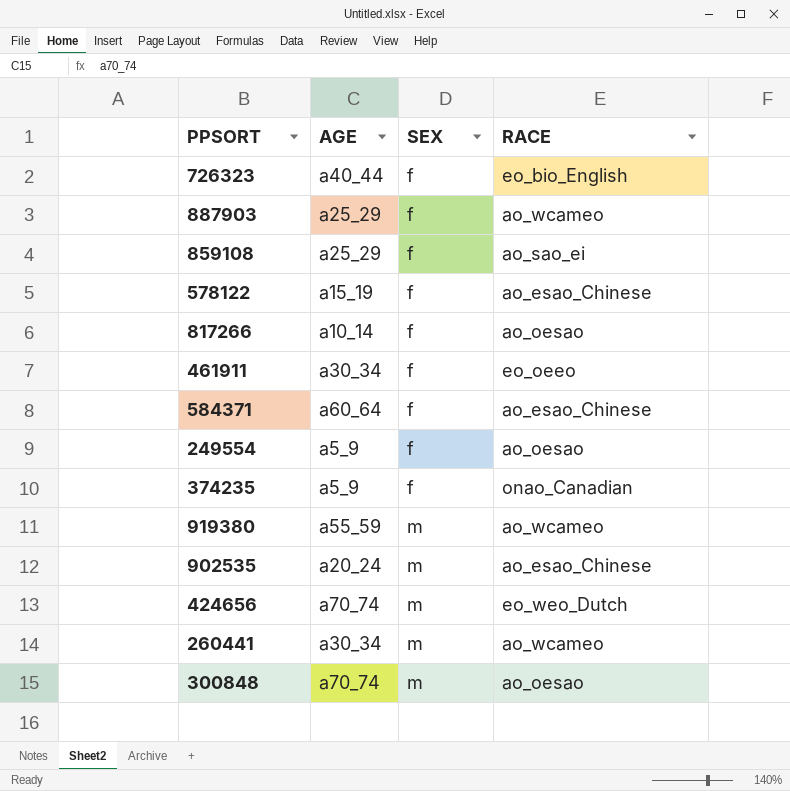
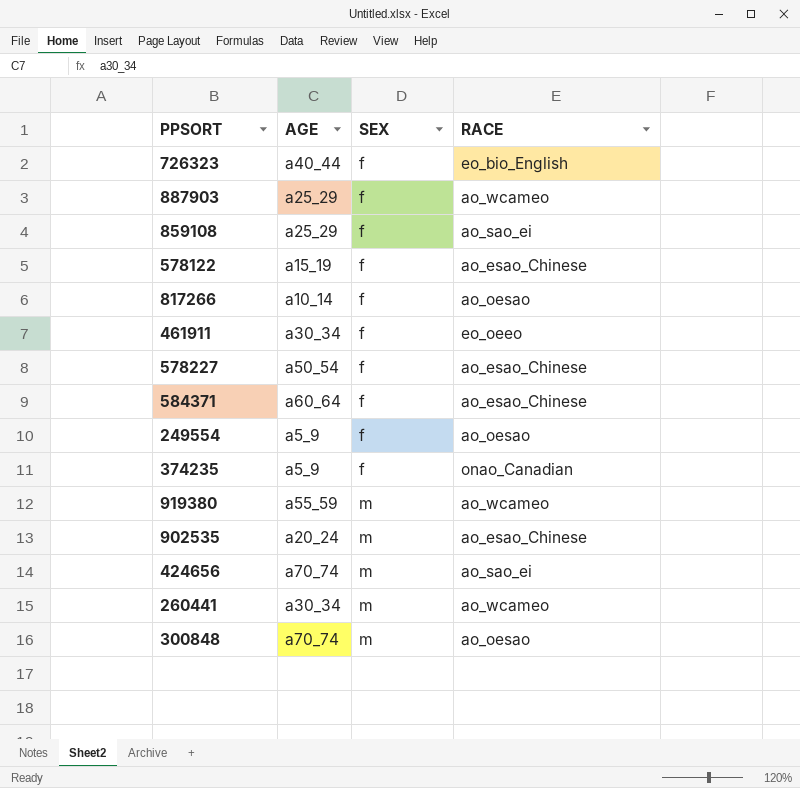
row 578227: none -> a50_54 | f | ao_esao_Chinese
424656 | RACE: eo_weo_Dutch -> ao_sao_ei

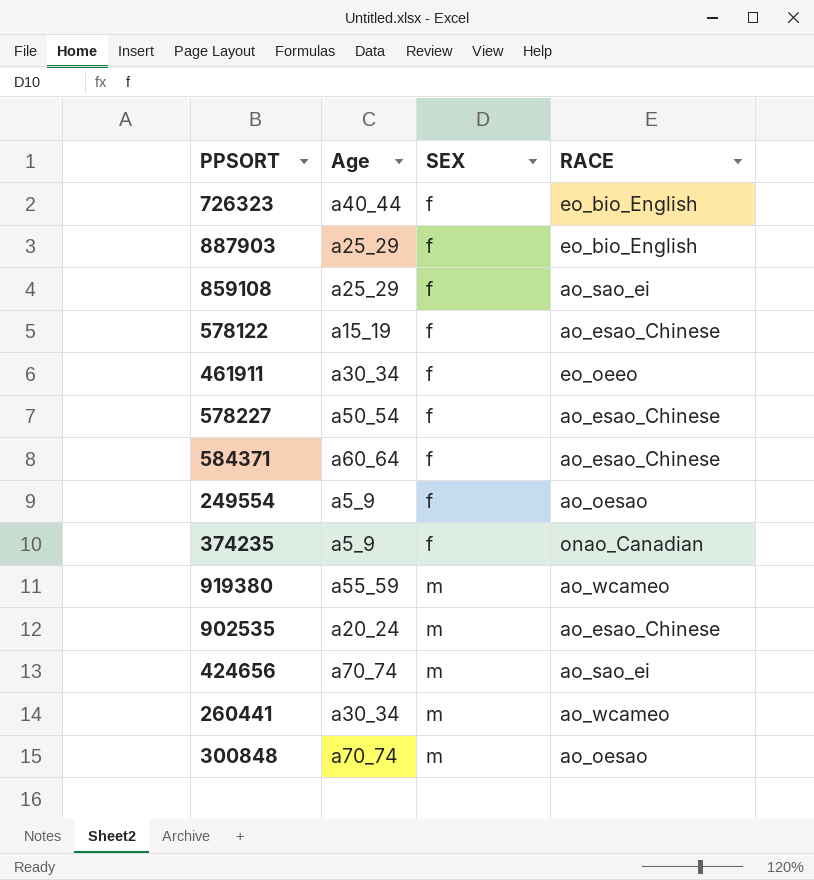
column name: AGE -> Age
row 817266: a10_14 | f | ao_oesao -> none
887903 | RACE: ao_wcameo -> eo_bio_English

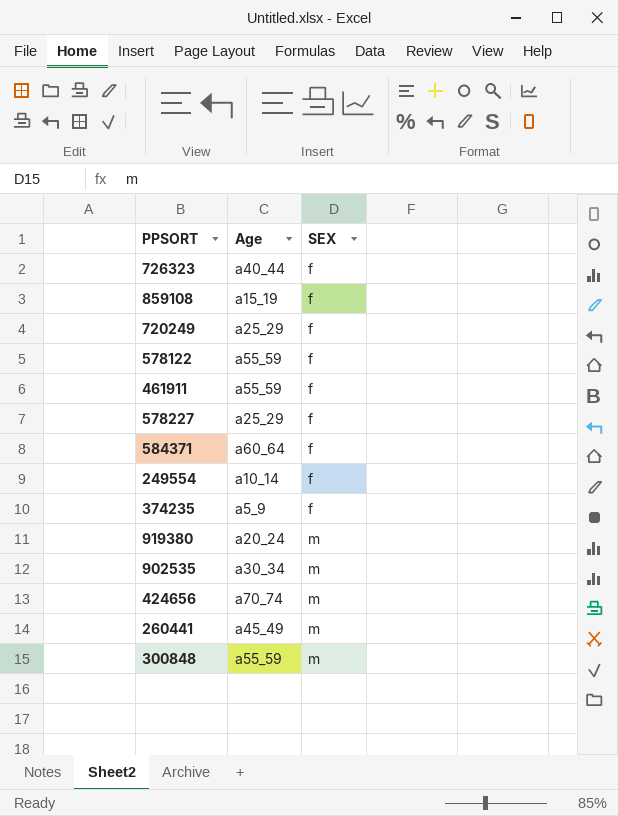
column RACE | position: 4 -> none
row 887903: a25_29 | f | eo_bio_English -> none
859108 | Age: a25_29 -> a15_19
row 720249: none -> a25_29 | f
578122 | Age: a15_19 -> a55_59
461911 | Age: a30_34 -> a55_59
578227 | Age: a50_54 -> a25_29
249554 | Age: a5_9 -> a10_14
919380 | Age: a55_59 -> a20_24
902535 | Age: a20_24 -> a30_34
260441 | Age: a30_34 -> a45_49
300848 | Age: a70_74 -> a55_59

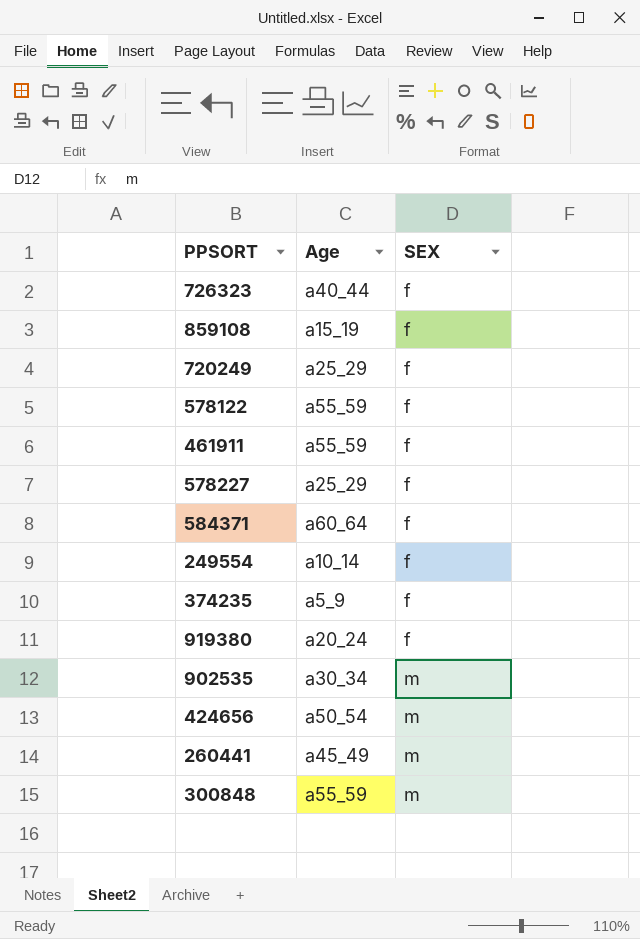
919380 | SEX: m -> f
424656 | Age: a70_74 -> a50_54

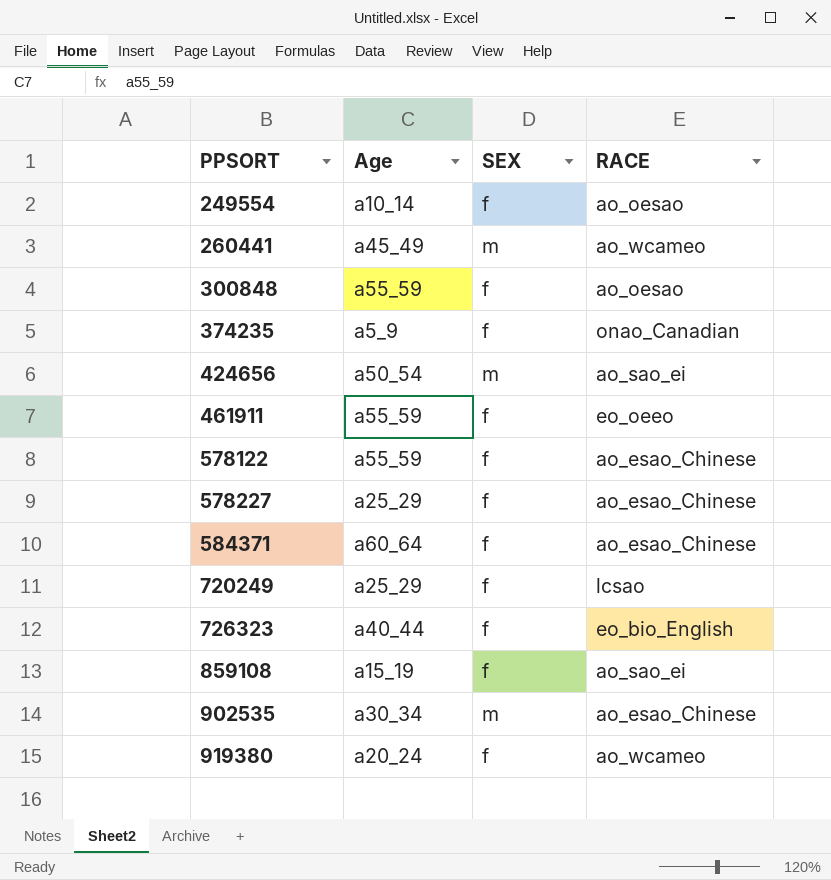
row order: SEX ascending -> PPSORT ascending
column RACE | position: none -> 4
300848 | SEX: m -> f

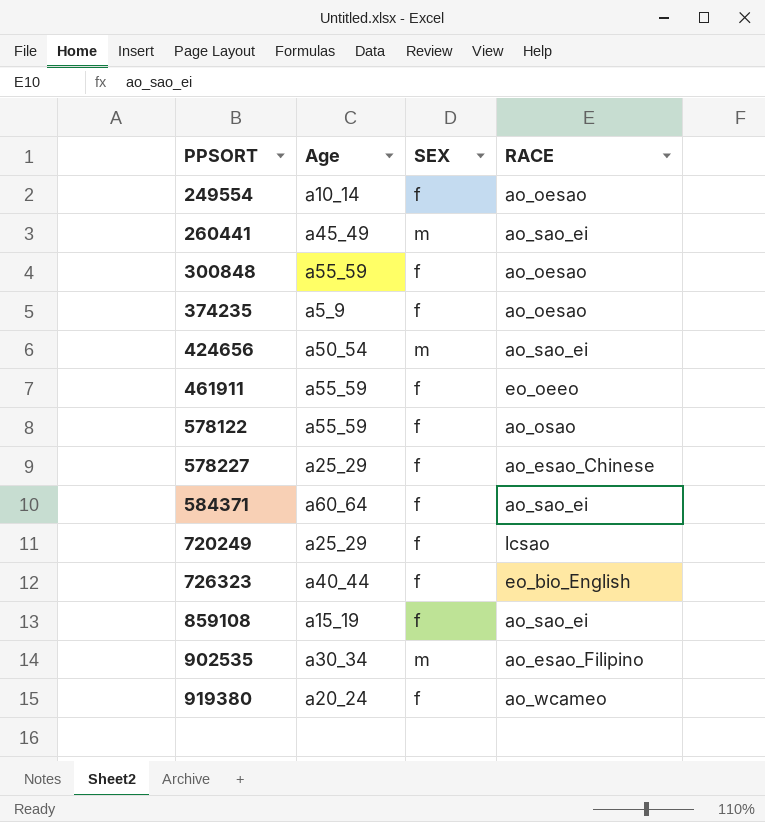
260441 | RACE: ao_wcameo -> ao_sao_ei
374235 | RACE: onao_Canadian -> ao_oesao
578122 | RACE: ao_esao_Chinese -> ao_osao
584371 | RACE: ao_esao_Chinese -> ao_sao_ei
902535 | RACE: ao_esao_Chinese -> ao_esao_Filipino

